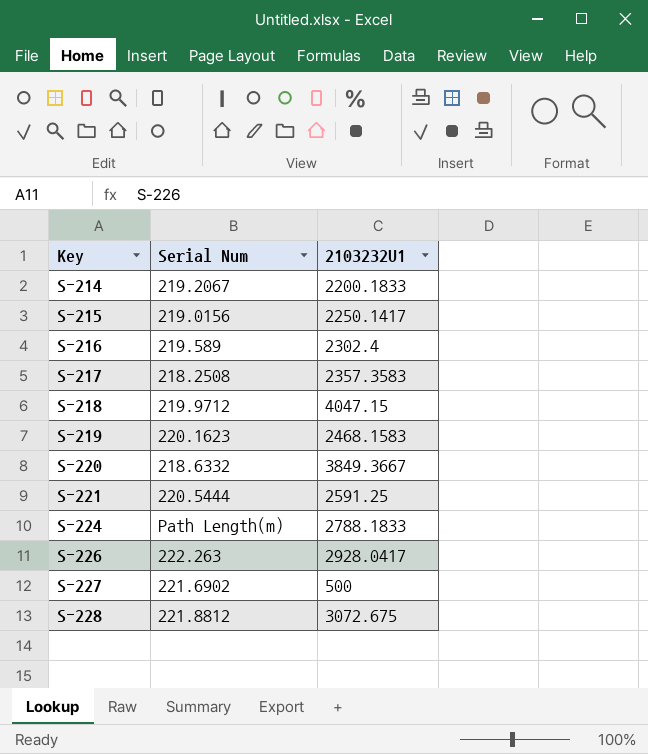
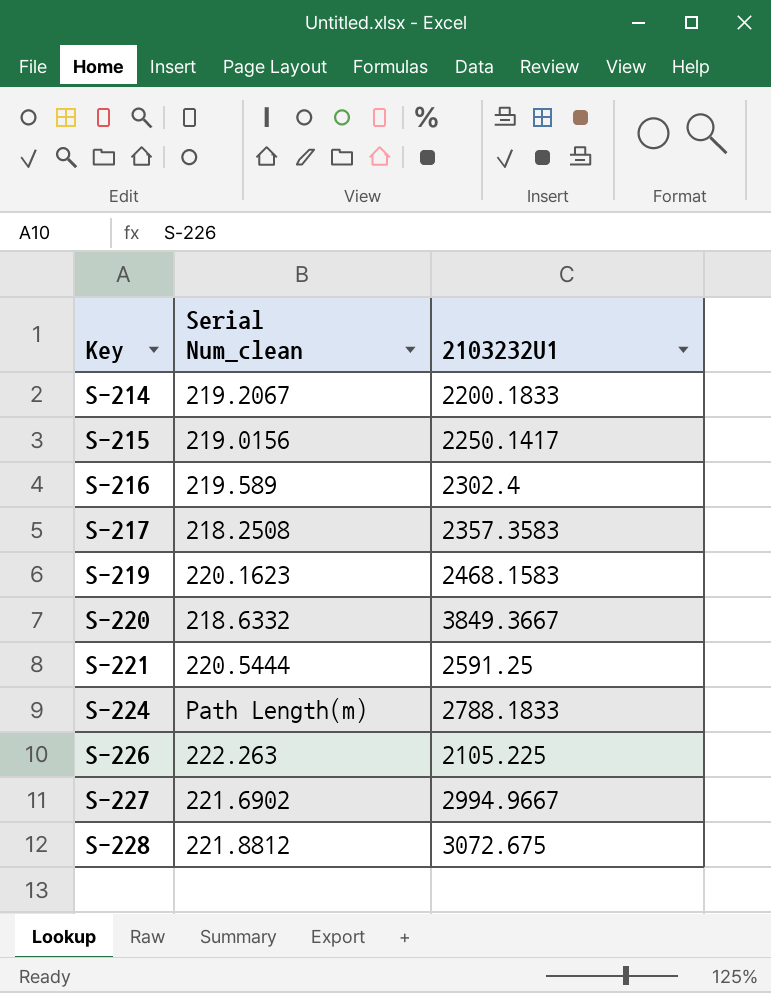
column name: Serial Num -> Serial Num_clean
row S-218: 219.9712 | 4047.15 -> none
S-226 | 2103232U1: 2928.0417 -> 2105.225
S-227 | 2103232U1: 500 -> 2994.9667

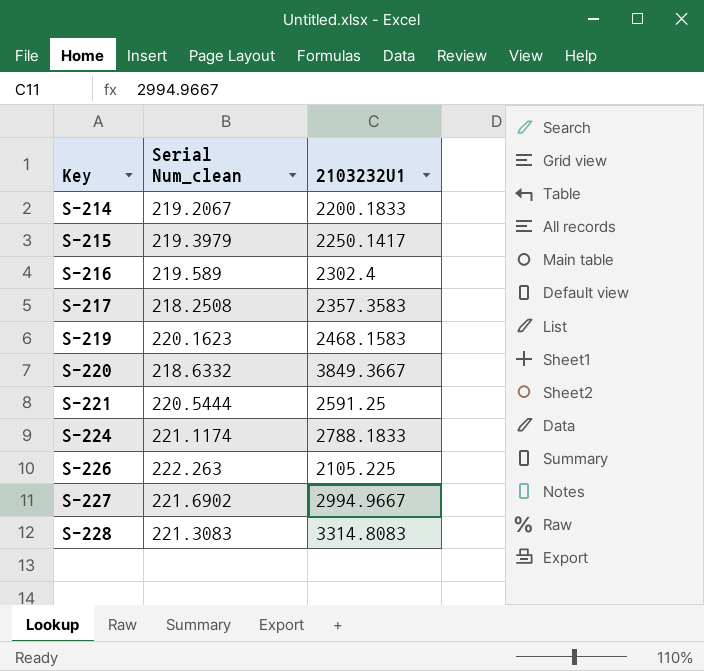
S-215 | Serial Num_clean: 219.0156 -> 219.3979
S-224 | Serial Num_clean: Path Length(m) -> 221.1174
S-228 | Serial Num_clean: 221.8812 -> 221.3083
S-228 | 2103232U1: 3072.675 -> 3314.8083

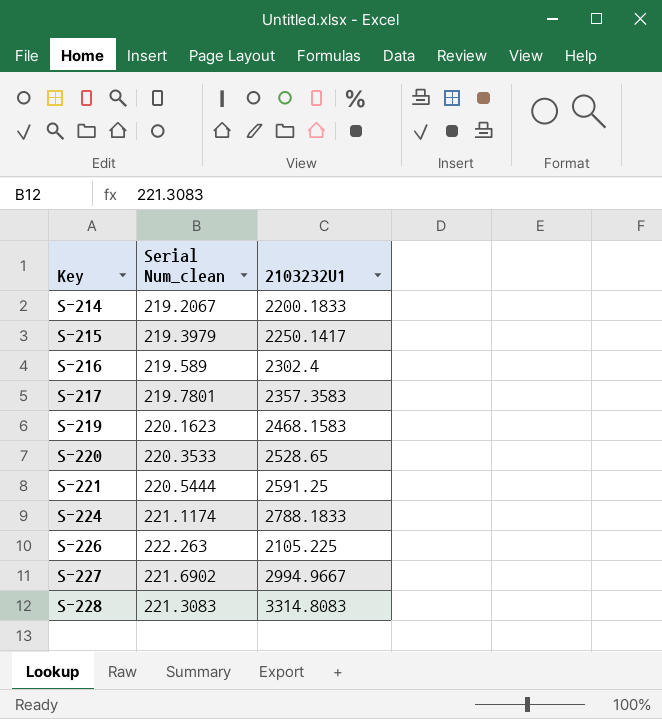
S-217 | Serial Num_clean: 218.2508 -> 219.7801
S-220 | Serial Num_clean: 218.6332 -> 220.3533
S-220 | 2103232U1: 3849.3667 -> 2528.65

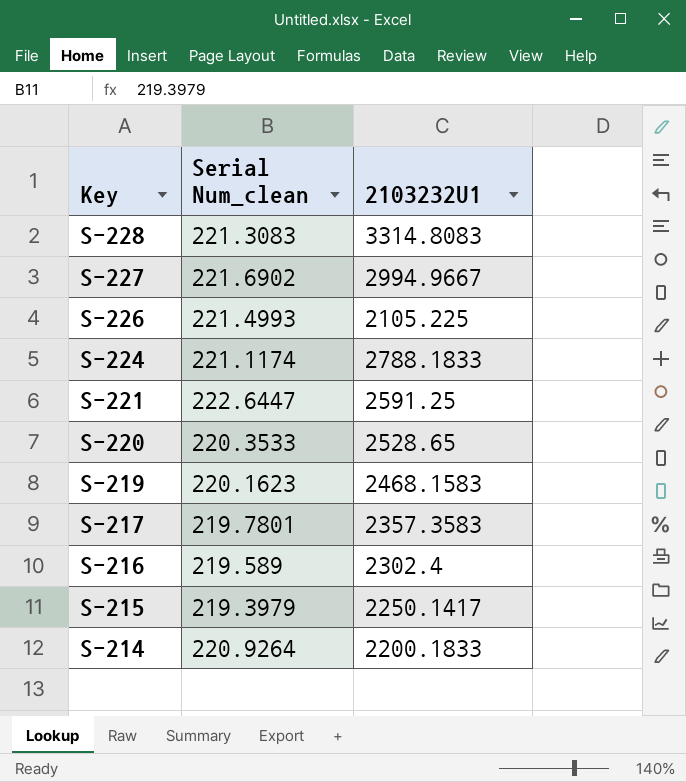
row order: Key ascending -> Key descending
S-226 | Serial Num_clean: 222.263 -> 221.4993
S-221 | Serial Num_clean: 220.5444 -> 222.6447
S-214 | Serial Num_clean: 219.2067 -> 220.9264

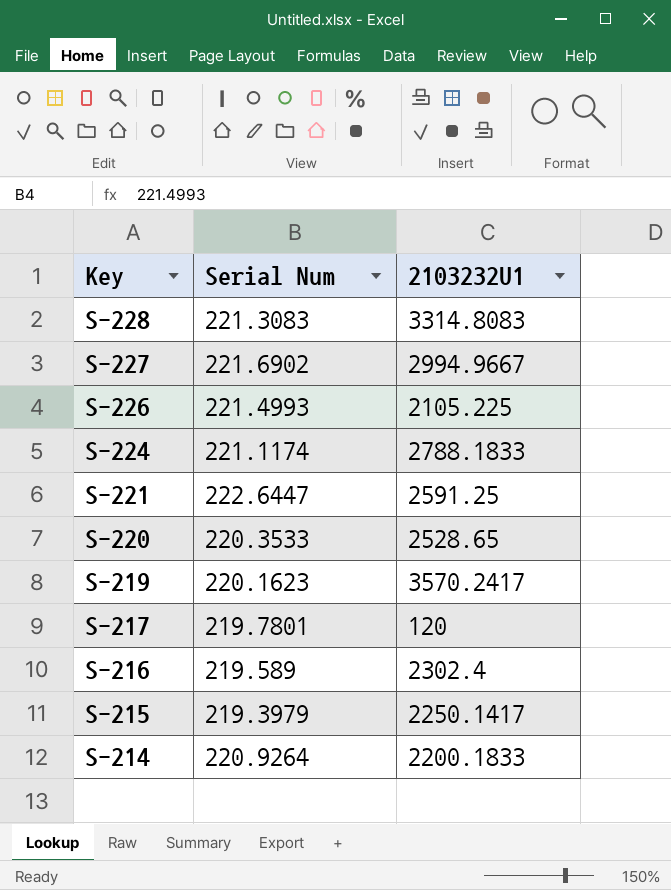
column name: Serial Num_clean -> Serial Num
S-219 | 2103232U1: 2468.1583 -> 3570.2417
S-217 | 2103232U1: 2357.3583 -> 120

